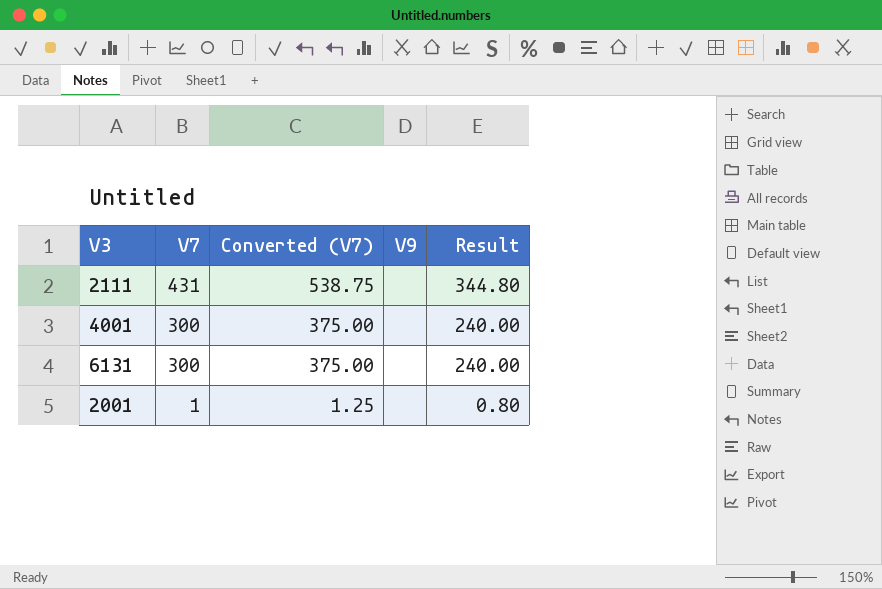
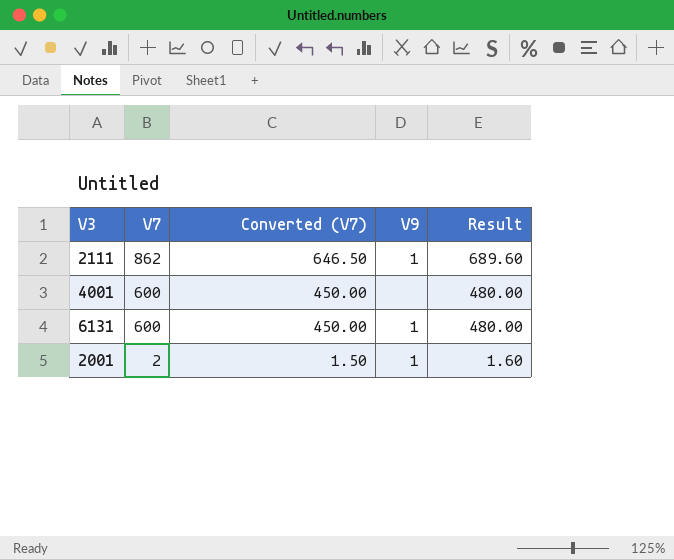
column Converted (V7) | formula: [V7] * 1.25 -> [V7] * 0.75
2111 | V7: 431 -> 862
2111 | V9: none -> 1
2111 | Result: 344.80 -> 689.60
4001 | V7: 300 -> 600
4001 | Result: 240.00 -> 480.00
6131 | V7: 300 -> 600
6131 | V9: none -> 1
6131 | Result: 240.00 -> 480.00
2001 | V7: 1 -> 2
2001 | V9: none -> 1
2001 | Result: 0.80 -> 1.60

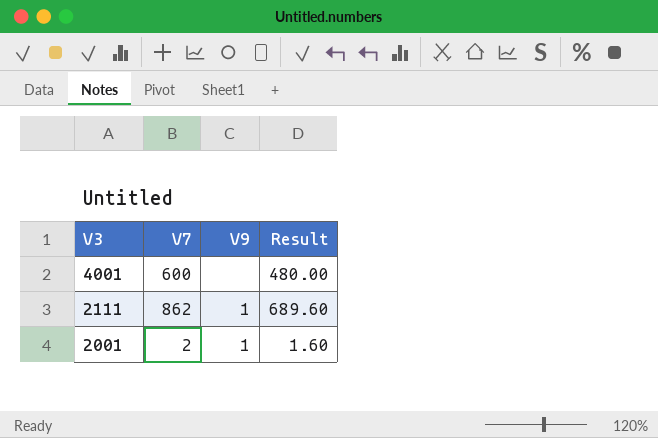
row order: V7 descending -> V3 descending
column Converted (V7) | formula: [V7] * 0.75 -> none
row 6131: 600 | 450.00 | 1 | 480.00 -> none

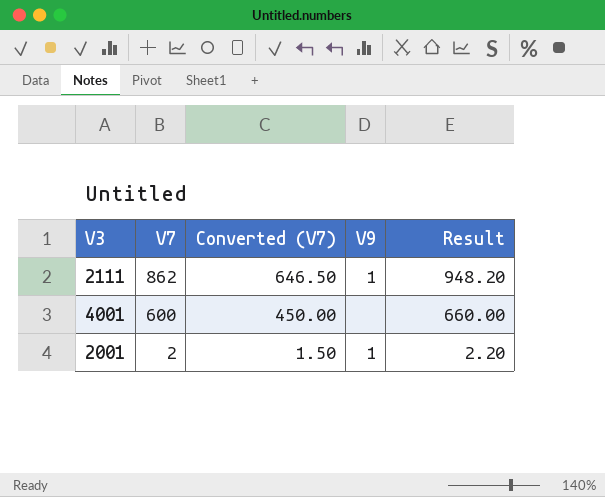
row order: V3 descending -> V7 descending
column Converted (V7) | formula: none -> [V7] * 0.75
column Result | formula: [V7] * 0.8 -> [V7] * 1.1

